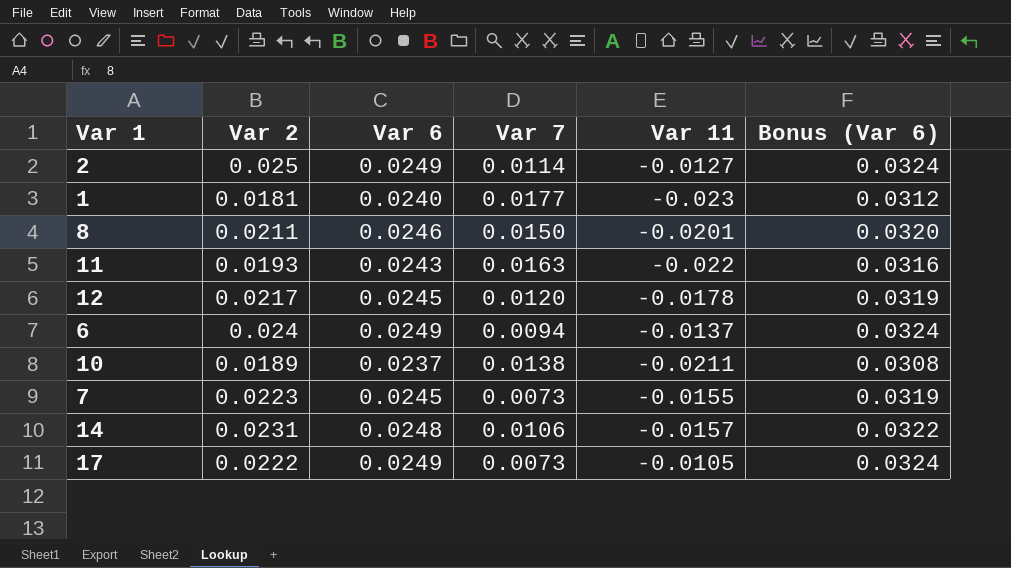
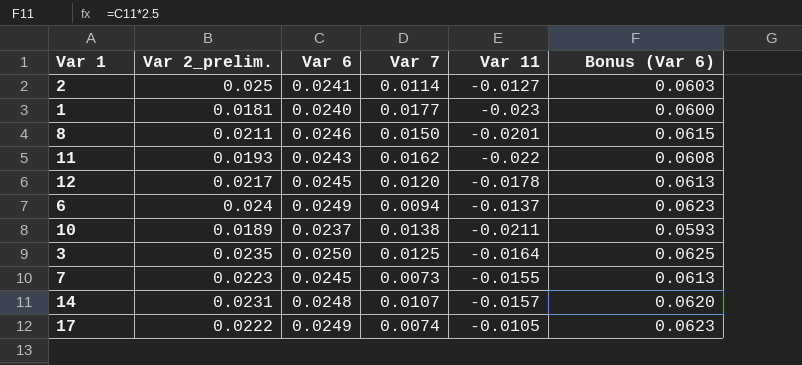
column name: Var 2 -> Var 2_prelim.
column Bonus (Var 6) | formula: [Var 6] * 1.3 -> [Var 6] * 2.5
2 | Var 6: 0.0249 -> 0.0241
11 | Var 7: 0.0163 -> 0.0162
row 3: none -> 0.0235 | 0.0250 | 0.0125 | -0.0164 | 0.0625
14 | Var 7: 0.0106 -> 0.0107
17 | Var 7: 0.0073 -> 0.0074

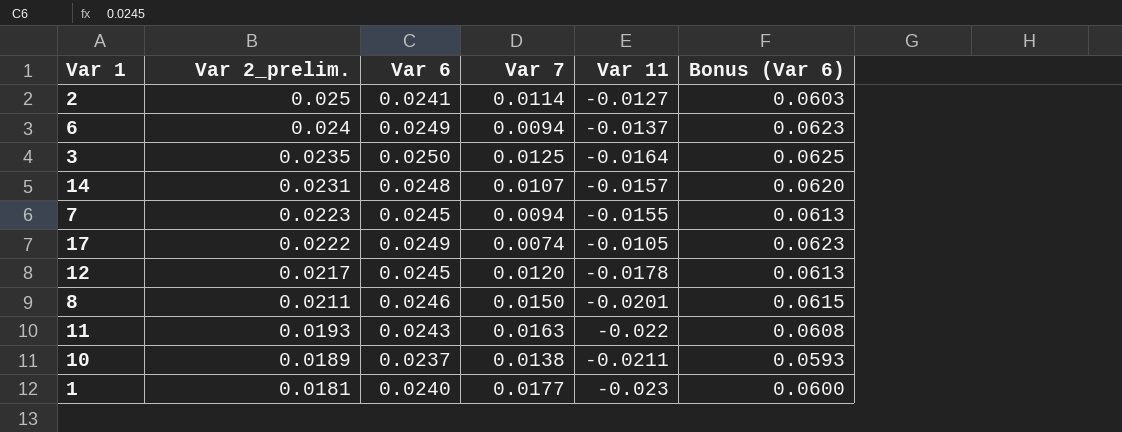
row order: none -> Var 2_prelim. descending
7 | Var 7: 0.0073 -> 0.0094
11 | Var 7: 0.0162 -> 0.0163

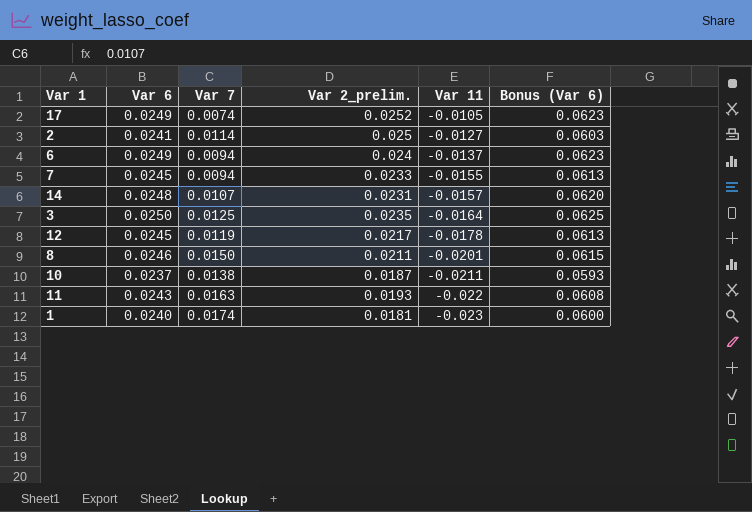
row order: Var 2_prelim. descending -> Var 11 descending
column Var 2_prelim. | position: 2 -> 4
17 | Var 2_prelim.: 0.0222 -> 0.0252
7 | Var 2_prelim.: 0.0223 -> 0.0233
12 | Var 7: 0.0120 -> 0.0119
10 | Var 2_prelim.: 0.0189 -> 0.0187
1 | Var 7: 0.0177 -> 0.0174

